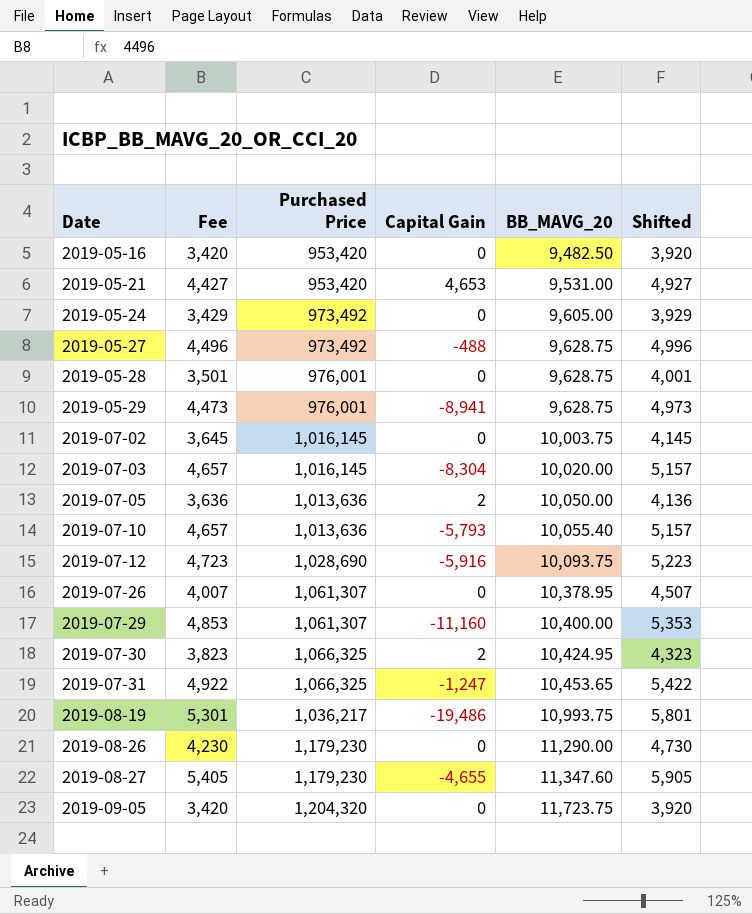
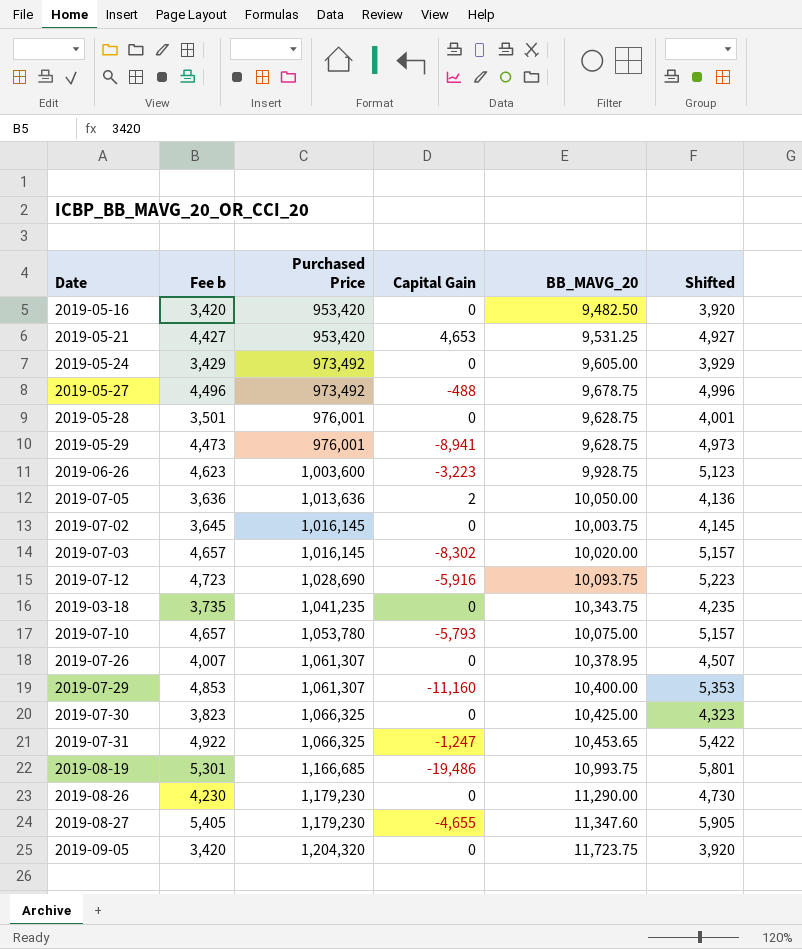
row order: Date ascending -> Purchased Price ascending
column name: Fee -> Fee b
2019-05-21 | BB_MAVG_20: 9,531.00 -> 9,531.25
2019-05-27 | BB_MAVG_20: 9,628.75 -> 9,678.75
row 2019-06-26: none -> 4,623 | 1,003,600 | -3,223 | 9,928.75 | 5,123
2019-07-03 | Capital Gain: -8,304 -> -8,302
row 2019-03-18: none -> 3,735 | 1,041,235 | 0 | 10,343.75 | 4,235
2019-07-10 | Purchased Price: 1,013,636 -> 1,053,780
2019-07-10 | BB_MAVG_20: 10,055.40 -> 10,075.00
2019-07-30 | Capital Gain: 2 -> 0
2019-07-30 | BB_MAVG_20: 10,424.95 -> 10,425.00
2019-08-19 | Purchased Price: 1,036,217 -> 1,166,685

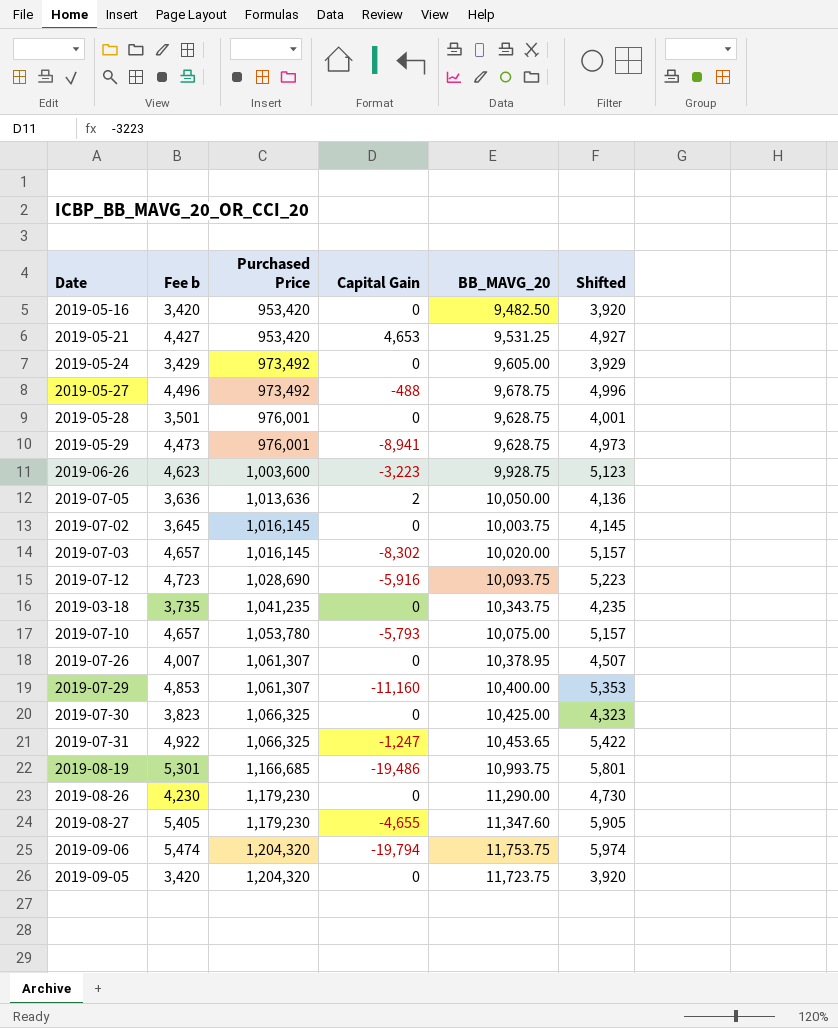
row 2019-09-06: none -> 5,474 | 1,204,320 | -19,794 | 11,753.75 | 5,974

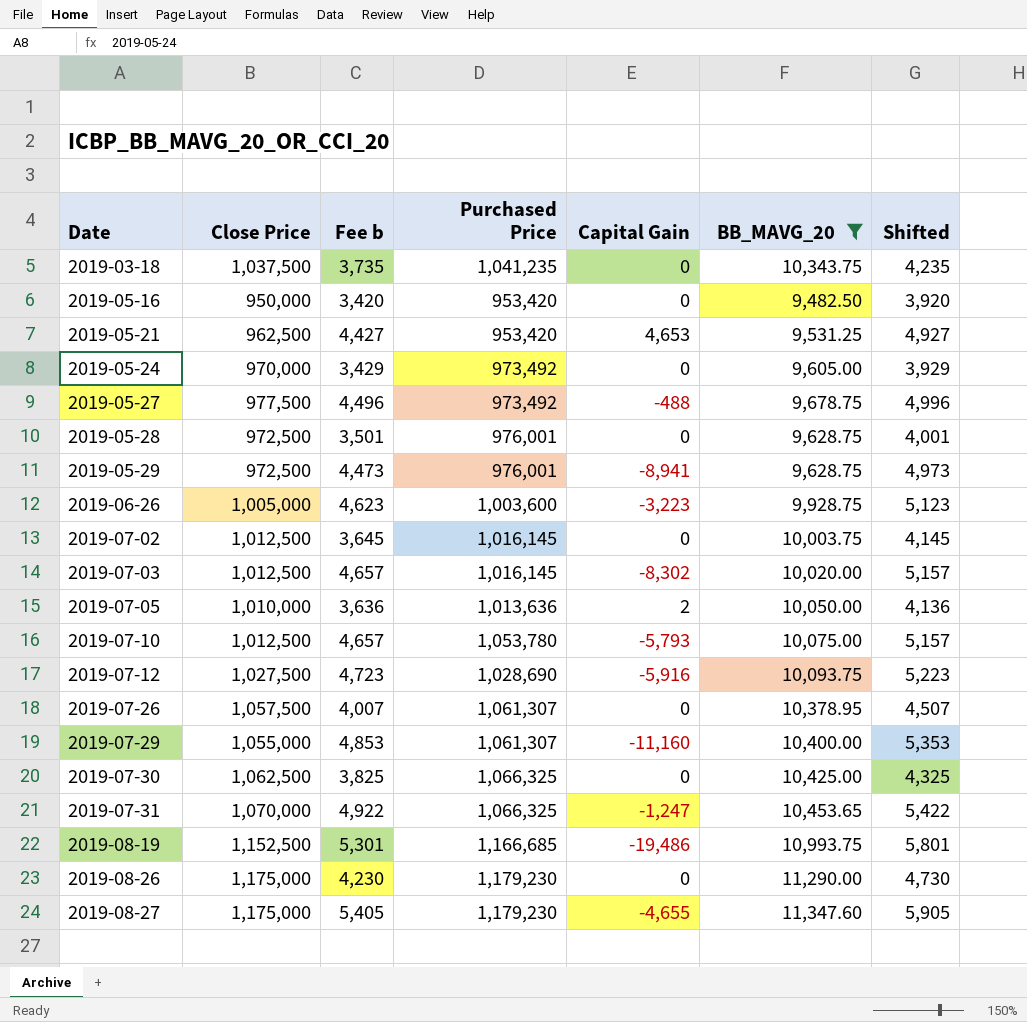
filter: none -> BB_MAVG_20 <= 11,347.60
row order: Purchased Price ascending -> Date ascending
column Close Price | position: none -> 2
2019-07-30 | Fee b: 3,823 -> 3,825
2019-07-30 | Shifted: 4,323 -> 4,325

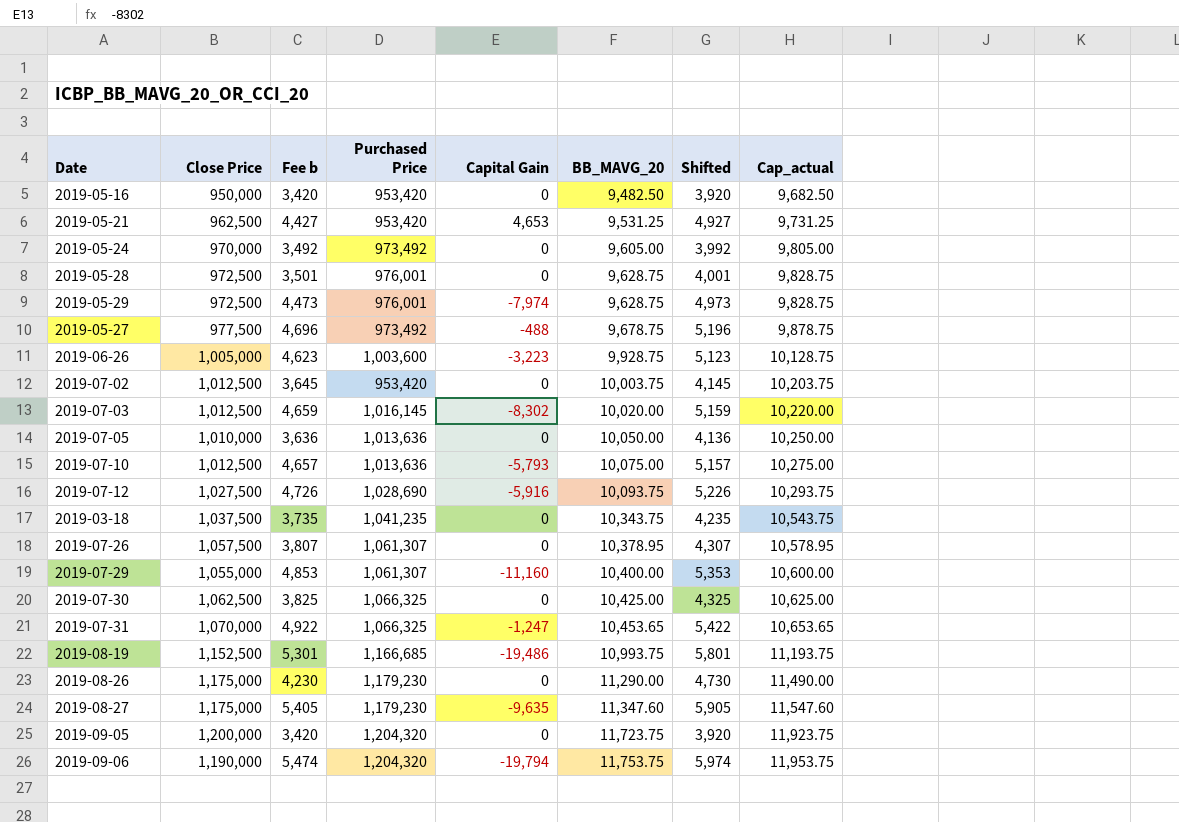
filter: BB_MAVG_20 <= 11,347.60 -> none
row order: Date ascending -> BB_MAVG_20 ascending
column Cap_actual | formula: none -> [BB_MAVG_20] + 200
2019-05-24 | Fee b: 3,429 -> 3,492
2019-05-24 | Shifted: 3,929 -> 3,992
2019-05-29 | Capital Gain: -8,941 -> -7,974
2019-05-27 | Fee b: 4,496 -> 4,696
2019-05-27 | Shifted: 4,996 -> 5,196
2019-07-02 | Purchased Price: 1,016,145 -> 953,420
2019-07-03 | Fee b: 4,657 -> 4,659
2019-07-03 | Shifted: 5,157 -> 5,159
2019-07-05 | Capital Gain: 2 -> 0
2019-07-10 | Purchased Price: 1,053,780 -> 1,013,636
2019-07-12 | Fee b: 4,723 -> 4,726
2019-07-12 | Shifted: 5,223 -> 5,226
2019-07-26 | Fee b: 4,007 -> 3,807
2019-07-26 | Shifted: 4,507 -> 4,307
2019-08-27 | Capital Gain: -4,655 -> -9,635

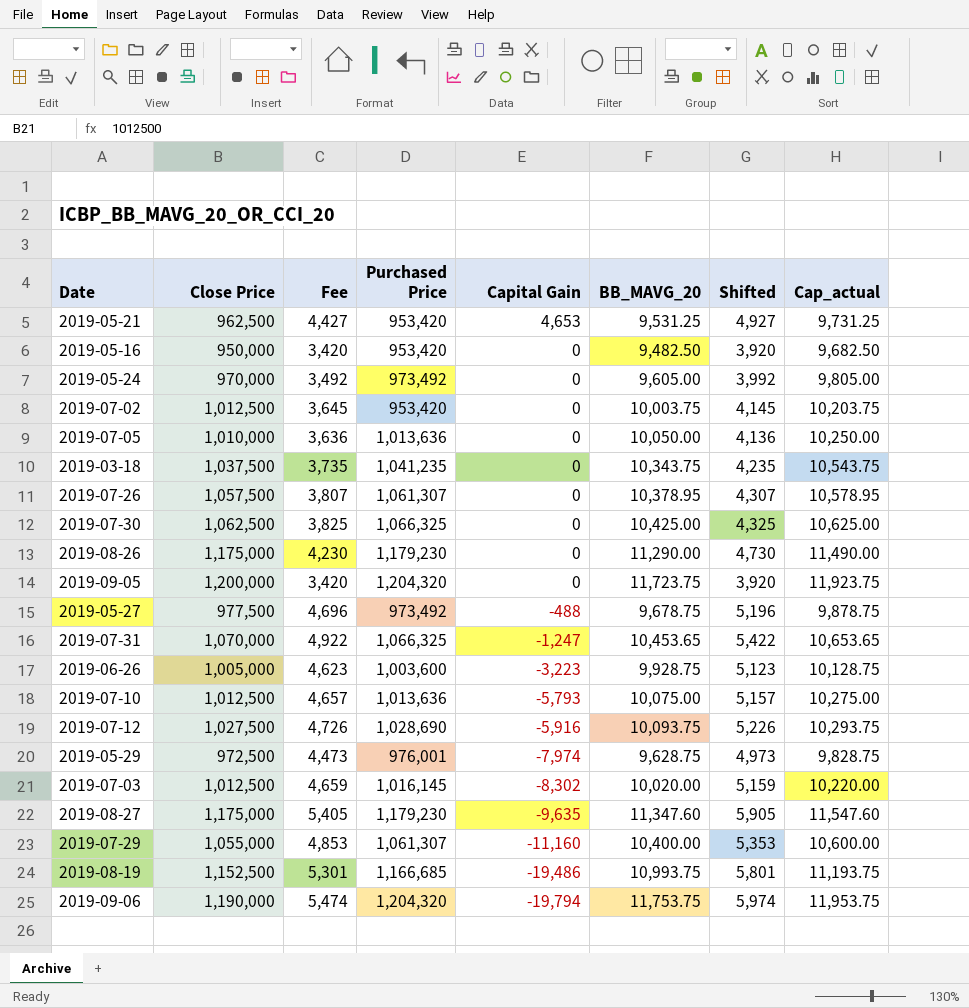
row order: BB_MAVG_20 ascending -> Capital Gain descending
column name: Fee b -> Fee
row 2019-05-28: 972,500 | 3,501 | 976,001 | 0 | 9,628.75 | 4,001 | 9,828.75 -> none

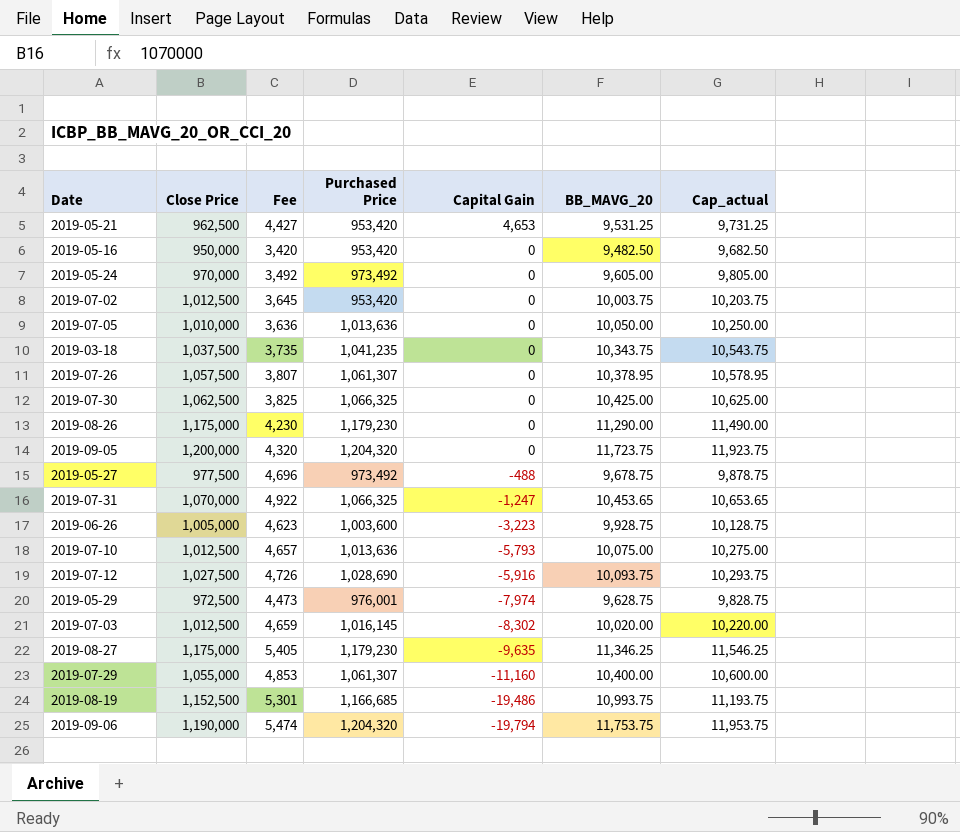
column Shifted | formula: [Fee] + 500 -> none
2019-09-05 | Fee: 3,420 -> 4,320
2019-08-27 | BB_MAVG_20: 11,347.60 -> 11,346.25
2019-08-27 | Cap_actual: 11,547.60 -> 11,546.25

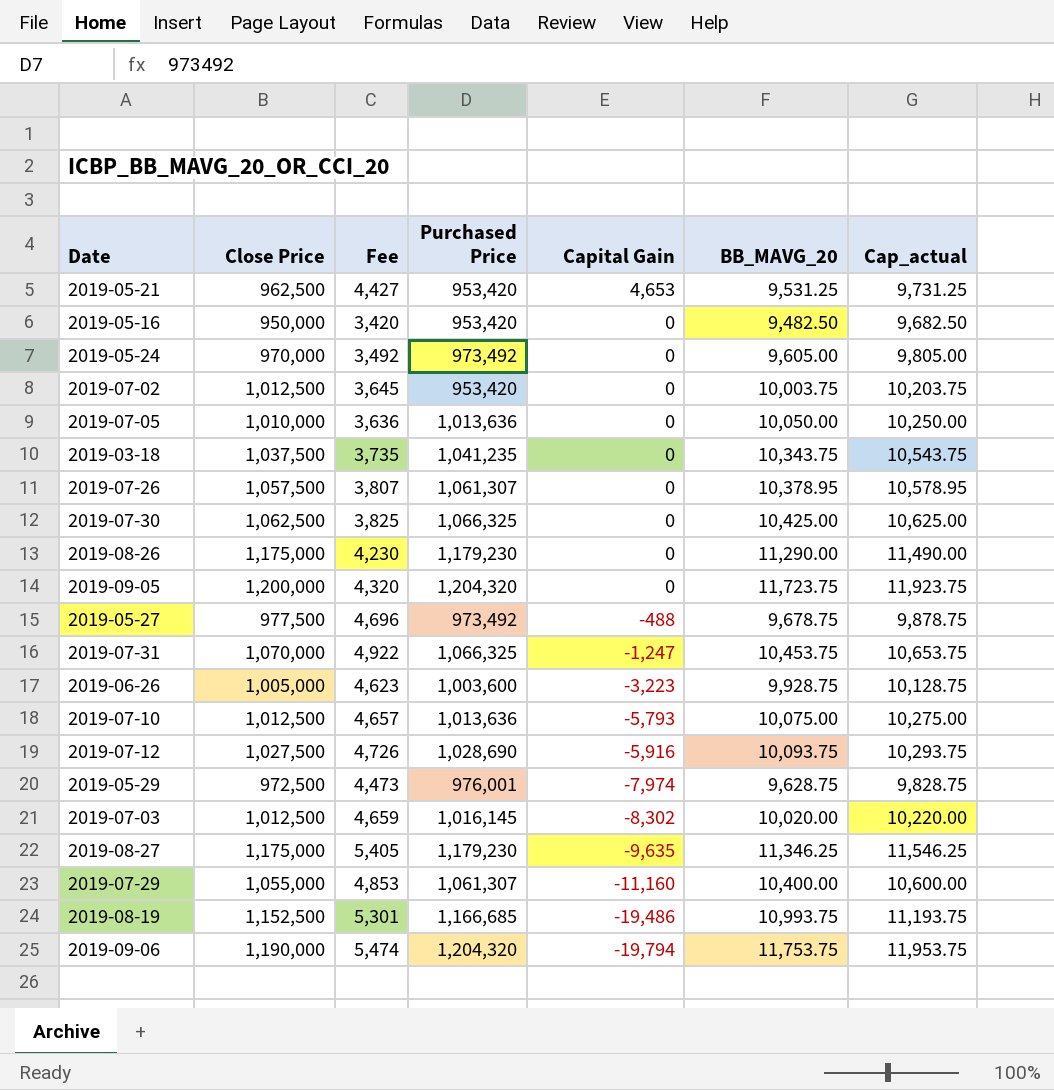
2019-07-31 | BB_MAVG_20: 10,453.65 -> 10,453.75
2019-07-31 | Cap_actual: 10,653.65 -> 10,653.75

